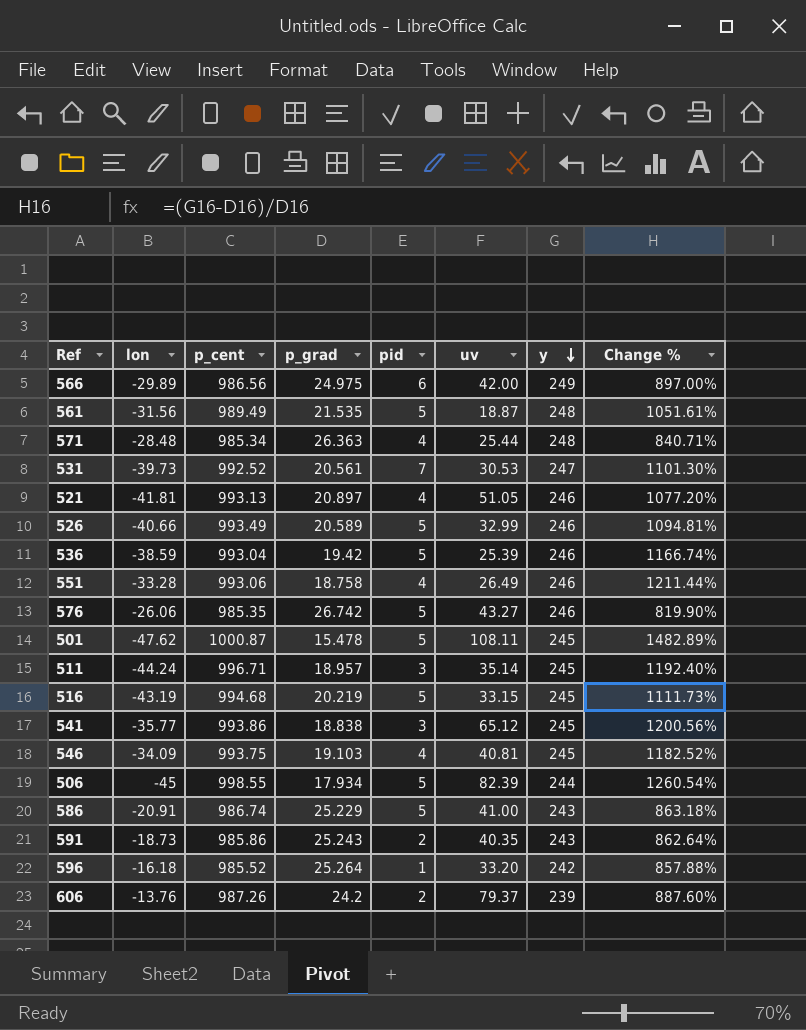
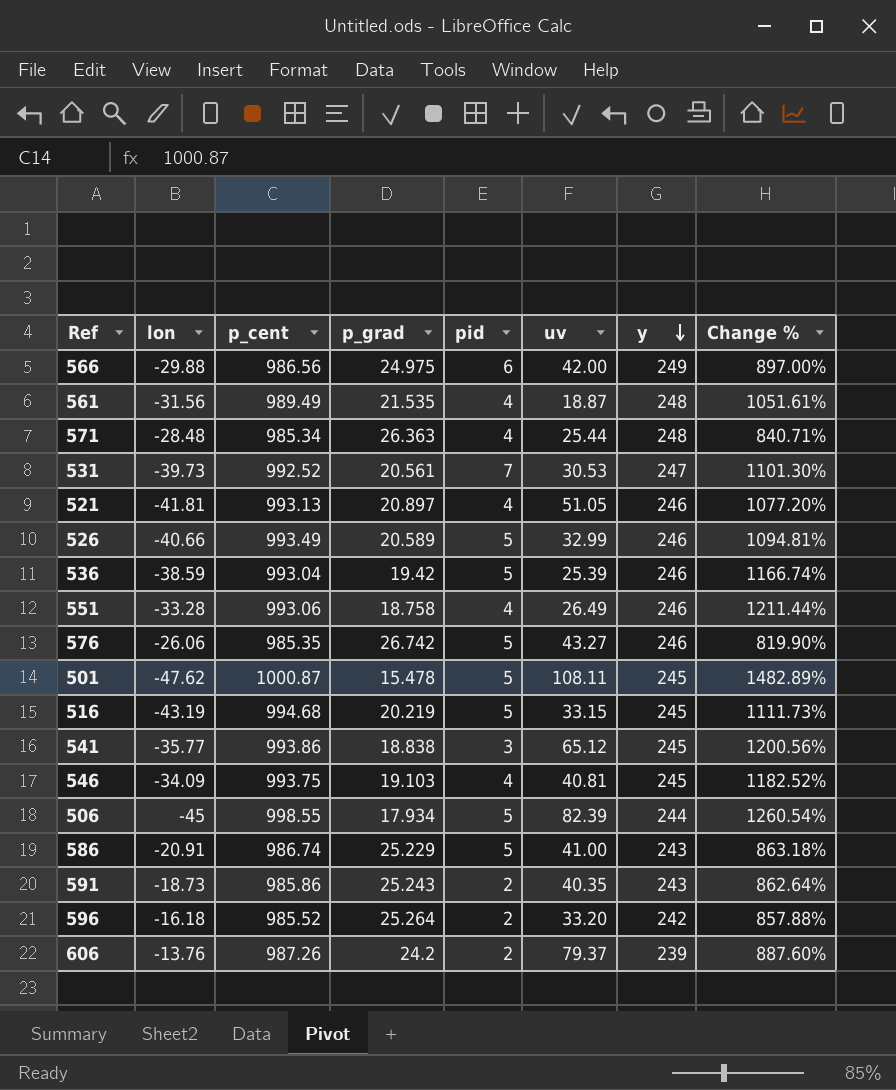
row 511: -44.24 | 996.71 | 18.957 | 3 | 35.14 | 245 | 1192.40% -> none
566 | lon: -29.89 -> -29.88
561 | pid: 5 -> 4
596 | pid: 1 -> 2

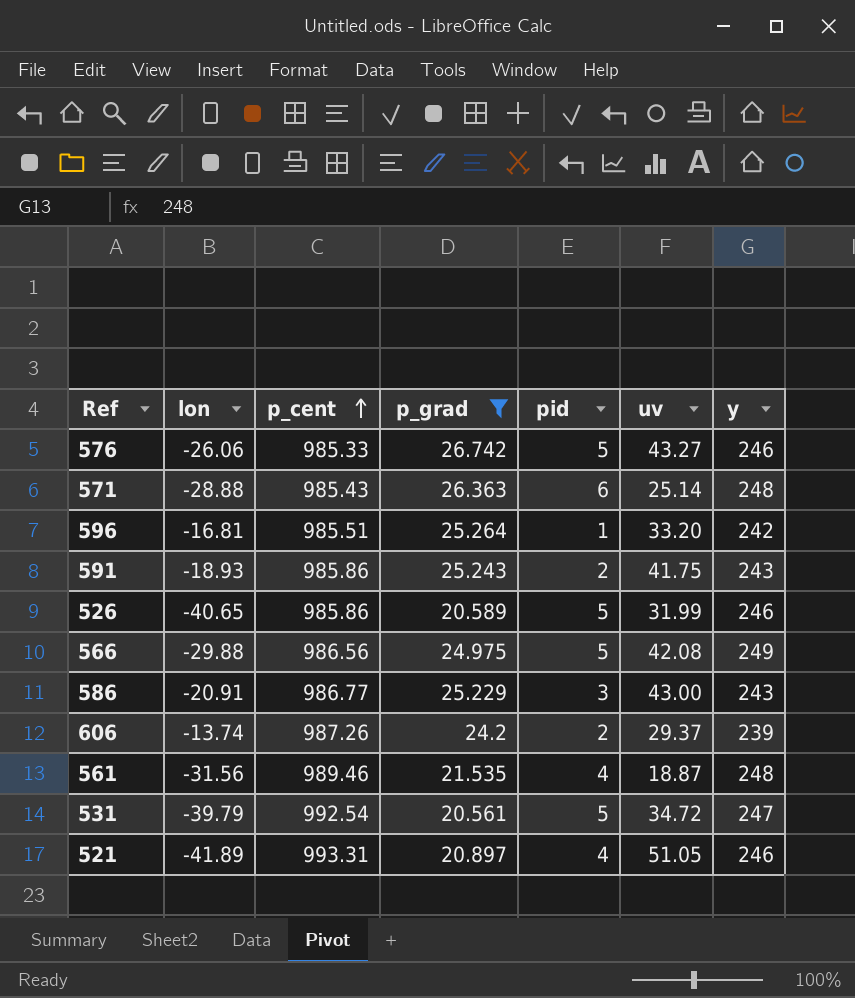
filter: none -> p_grad >= 20.561
row order: y descending -> p_cent ascending
column Change % | formula: ([y] - [p_grad]) / [p_grad] -> none
576 | p_cent: 985.35 -> 985.33
571 | lon: -28.48 -> -28.88
571 | p_cent: 985.34 -> 985.43
571 | pid: 4 -> 6
571 | uv: 25.44 -> 25.14
596 | lon: -16.18 -> -16.81
596 | p_cent: 985.52 -> 985.51
596 | pid: 2 -> 1
591 | lon: -18.73 -> -18.93
591 | uv: 40.35 -> 41.75
526 | lon: -40.66 -> -40.65
526 | p_cent: 993.49 -> 985.86
526 | uv: 32.99 -> 31.99
566 | pid: 6 -> 5
566 | uv: 42.00 -> 42.08
586 | p_cent: 986.74 -> 986.77
586 | pid: 5 -> 3
586 | uv: 41.00 -> 43.00
606 | lon: -13.76 -> -13.74
606 | uv: 79.37 -> 29.37
561 | p_cent: 989.49 -> 989.46
531 | lon: -39.73 -> -39.79
531 | p_cent: 992.52 -> 992.54
531 | pid: 7 -> 5
531 | uv: 30.53 -> 34.72
521 | lon: -41.81 -> -41.89
521 | p_cent: 993.13 -> 993.31

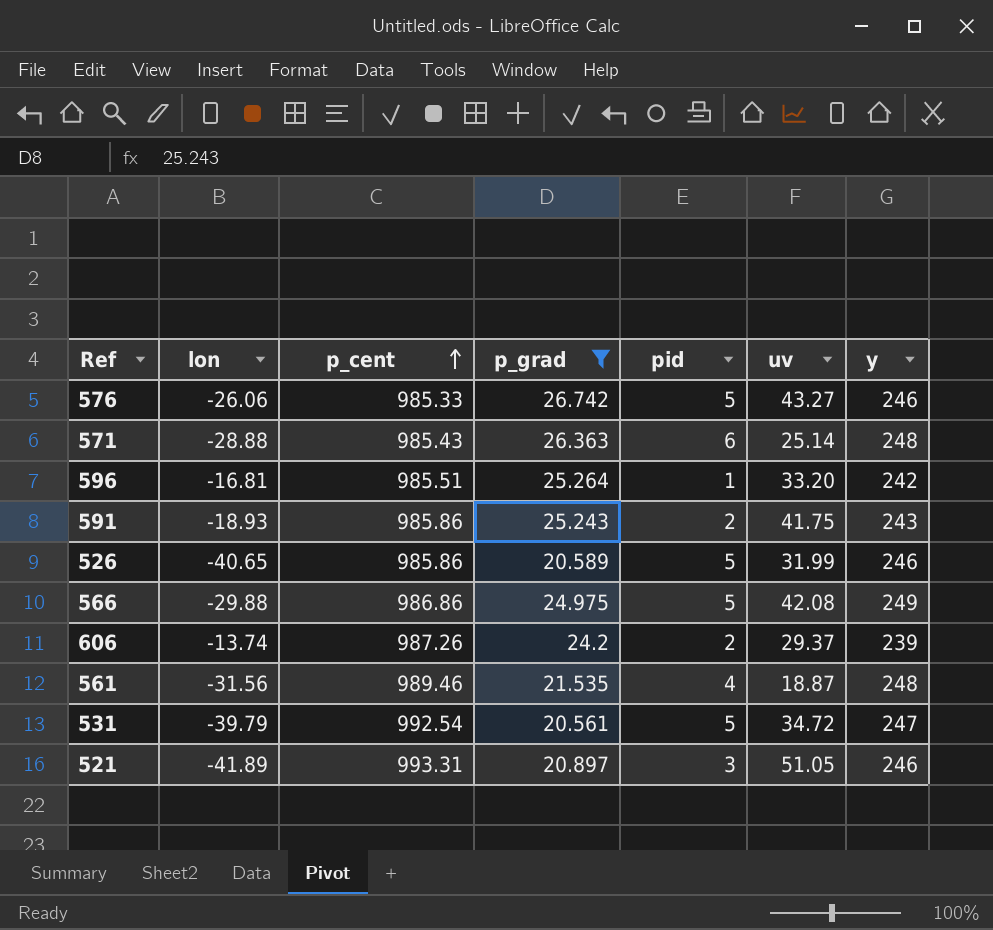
row 586: -20.91 | 986.77 | 25.229 | 3 | 43.00 | 243 -> none
566 | p_cent: 986.56 -> 986.86
521 | pid: 4 -> 3

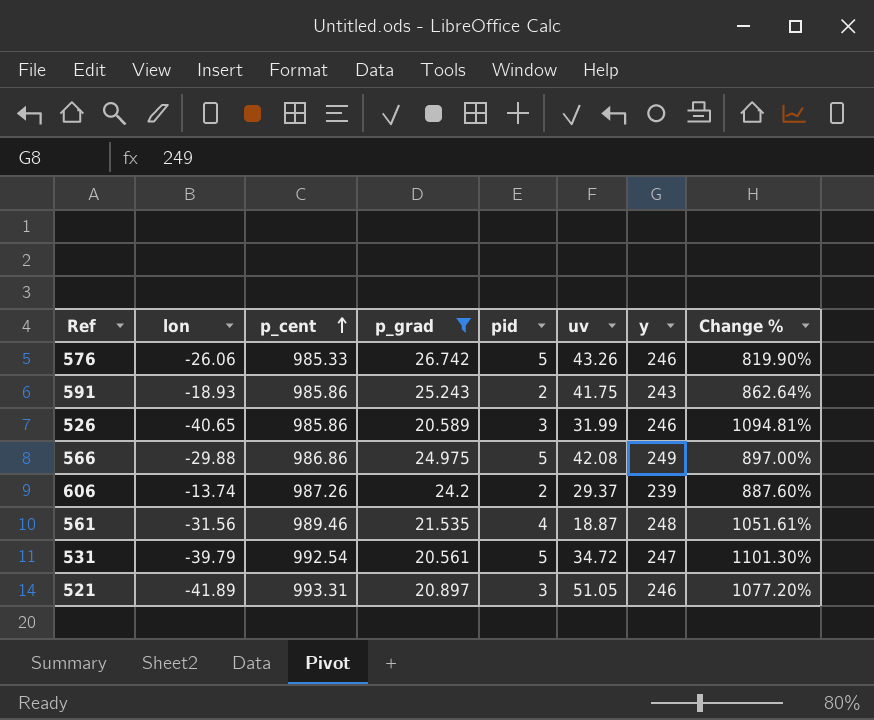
column Change % | formula: none -> ([y] - [p_grad]) / [p_grad]
row 571: -28.88 | 985.43 | 26.363 | 6 | 25.14 | 248 -> none
row 596: -16.81 | 985.51 | 25.264 | 1 | 33.20 | 242 -> none
576 | uv: 43.27 -> 43.26
526 | pid: 5 -> 3

